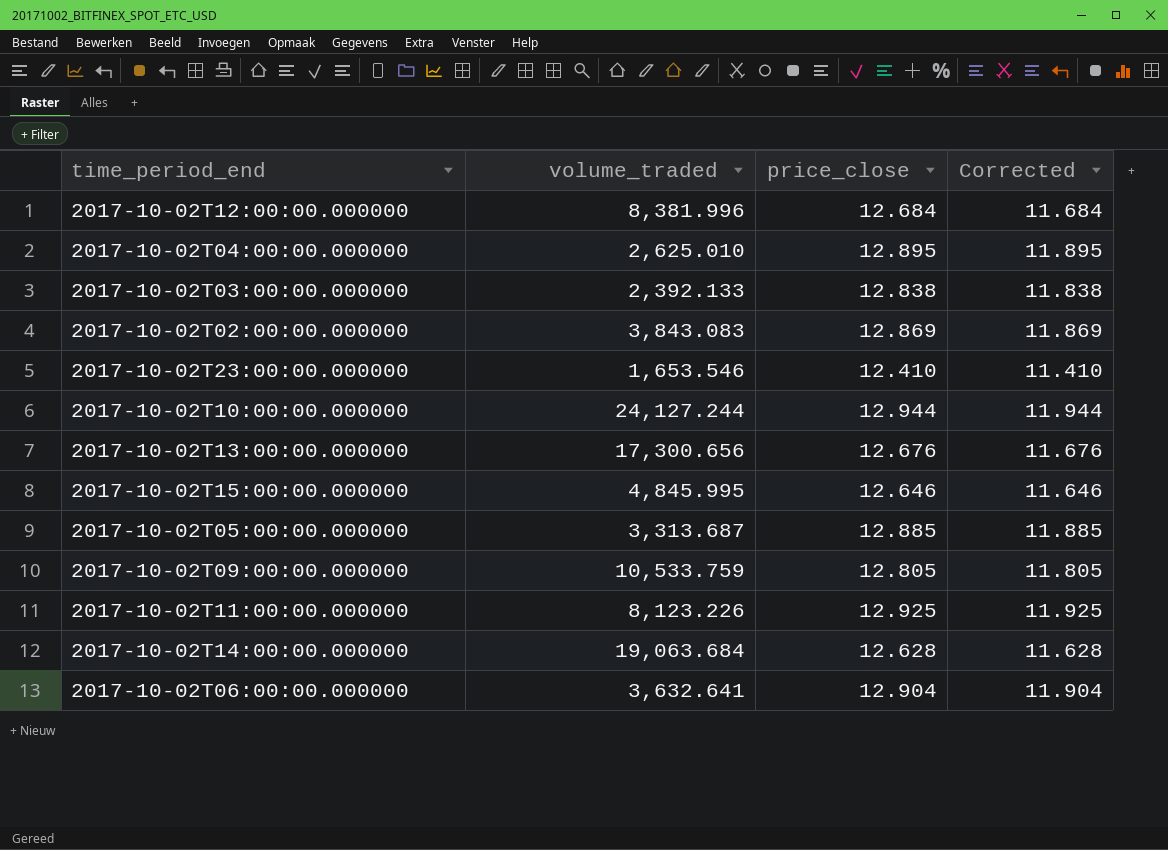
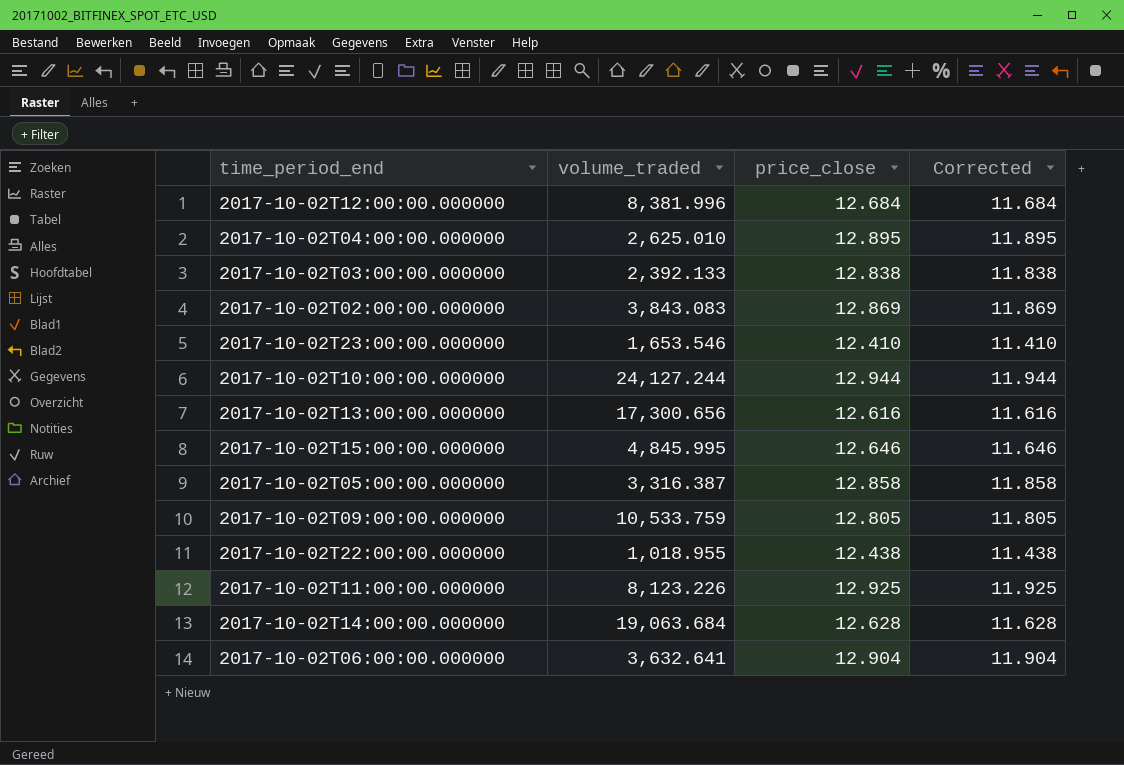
2017-10-02T13:00:00.000000 | price_close: 12.676 -> 12.616
2017-10-02T13:00:00.000000 | Corrected: 11.676 -> 11.616
2017-10-02T05:00:00.000000 | volume_traded: 3,313.687 -> 3,316.387
2017-10-02T05:00:00.000000 | price_close: 12.885 -> 12.858
2017-10-02T05:00:00.000000 | Corrected: 11.885 -> 11.858
row 2017-10-02T22:00:00.000000: none -> 1,018.955 | 12.438 | 11.438

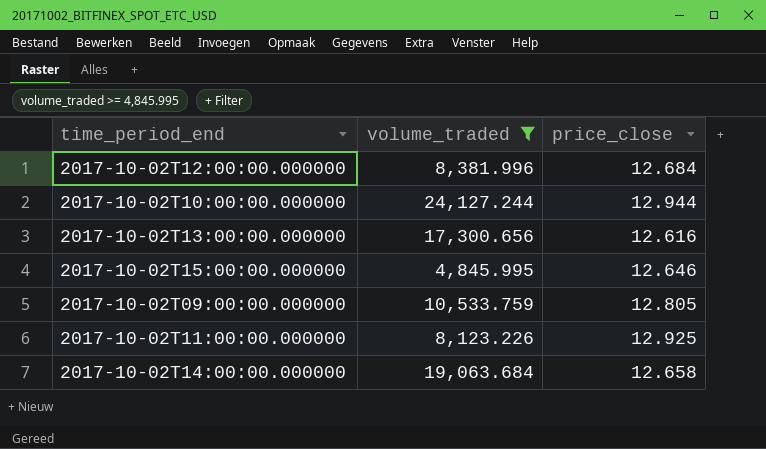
filter: none -> volume_traded >= 4,845.995
column Corrected | formula: [price_close] - 1 -> none
2017-10-02T14:00:00.000000 | price_close: 12.628 -> 12.658

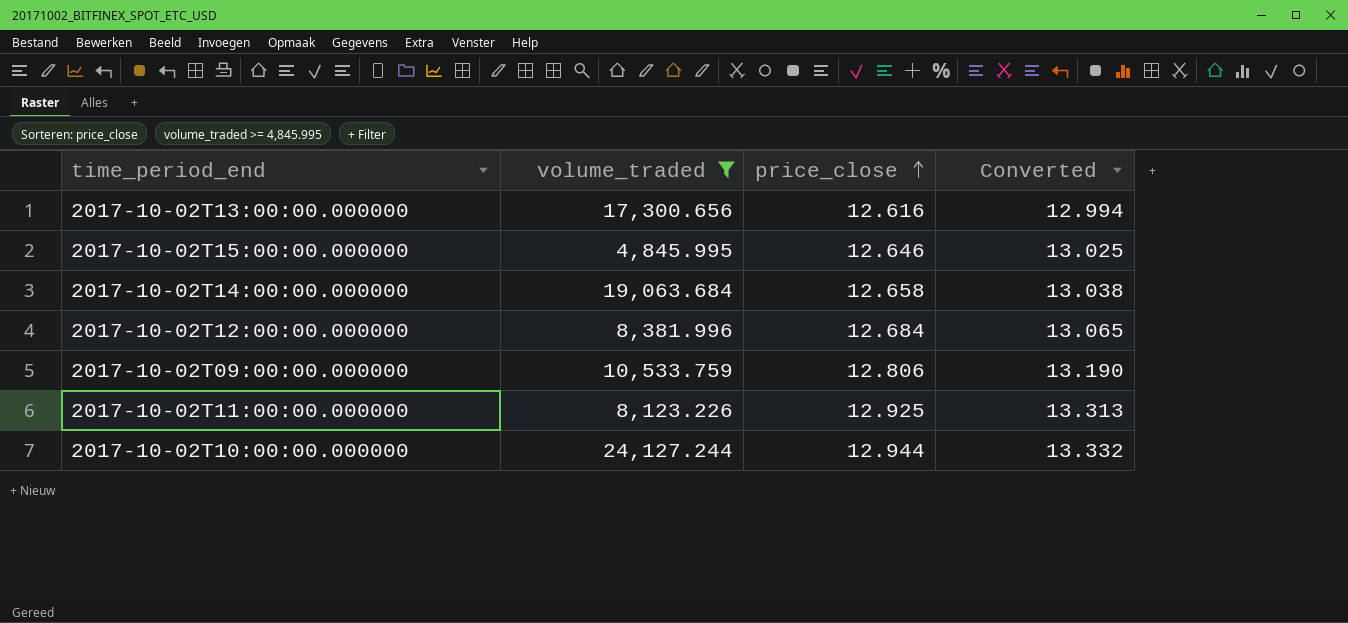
row order: none -> price_close ascending
column Converted | formula: none -> [price_close] * 1.03
2017-10-02T09:00:00.000000 | price_close: 12.805 -> 12.806

